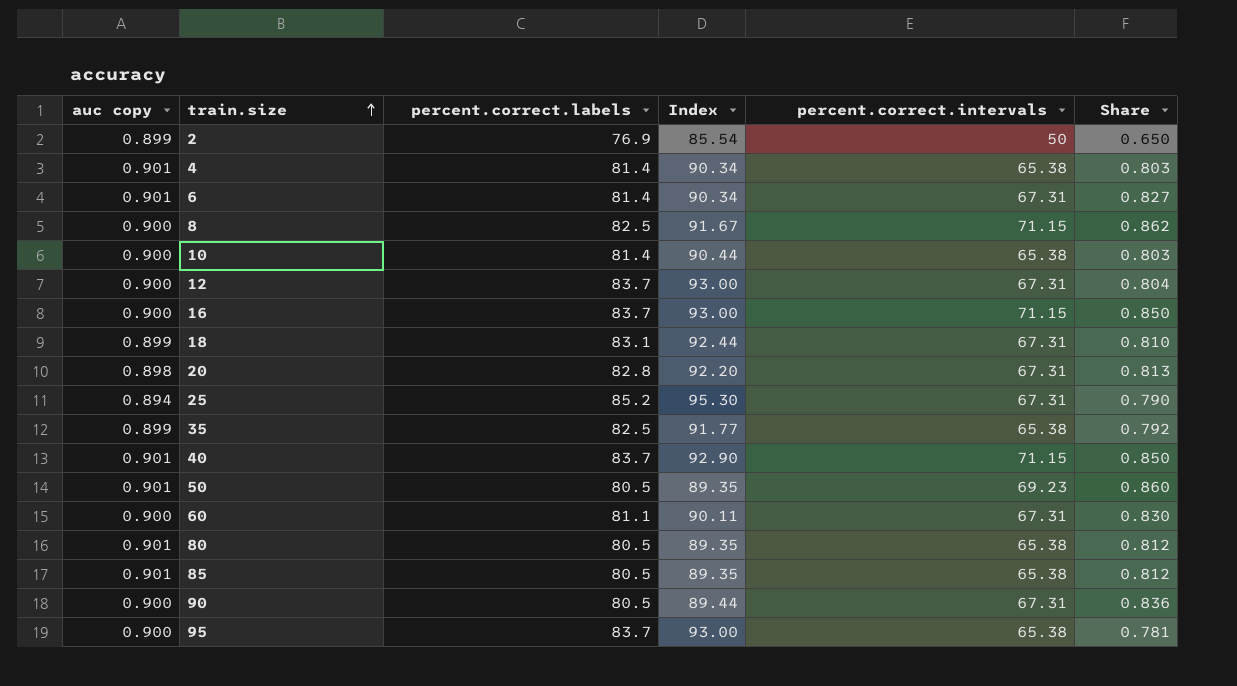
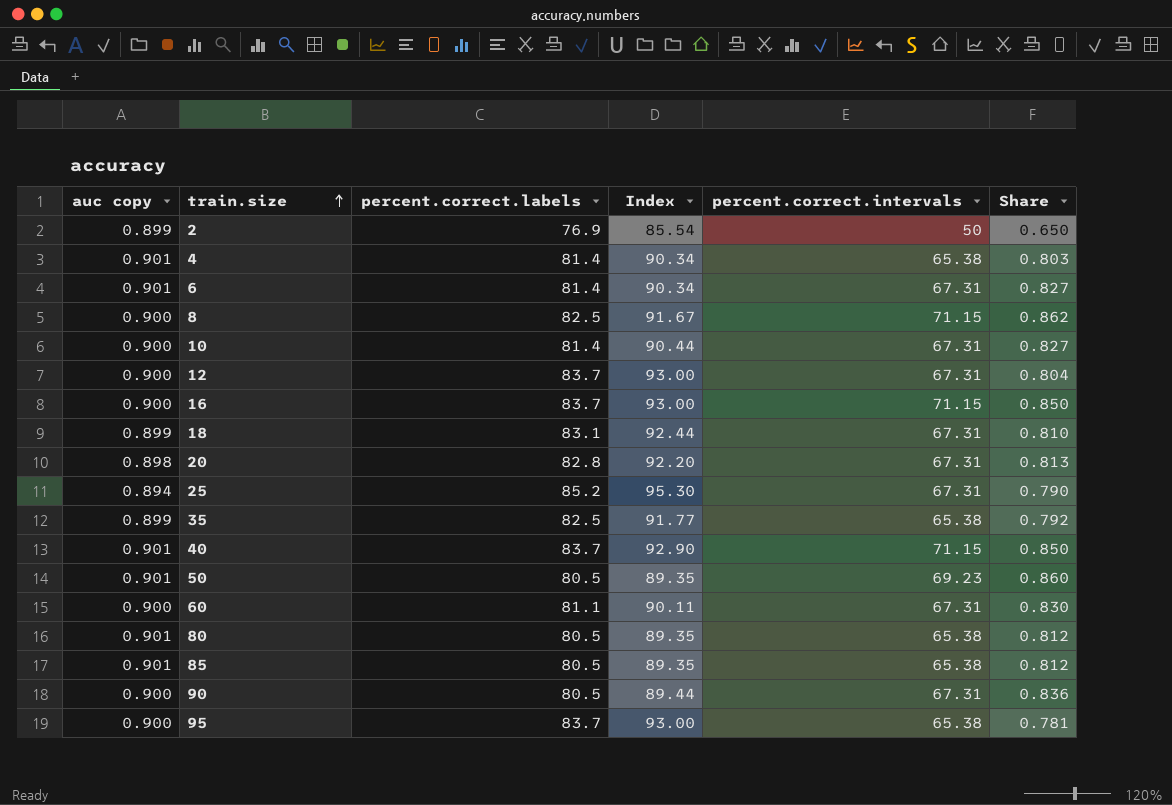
10 | percent.correct.intervals: 65.38 -> 67.31
10 | Share: 0.803 -> 0.827

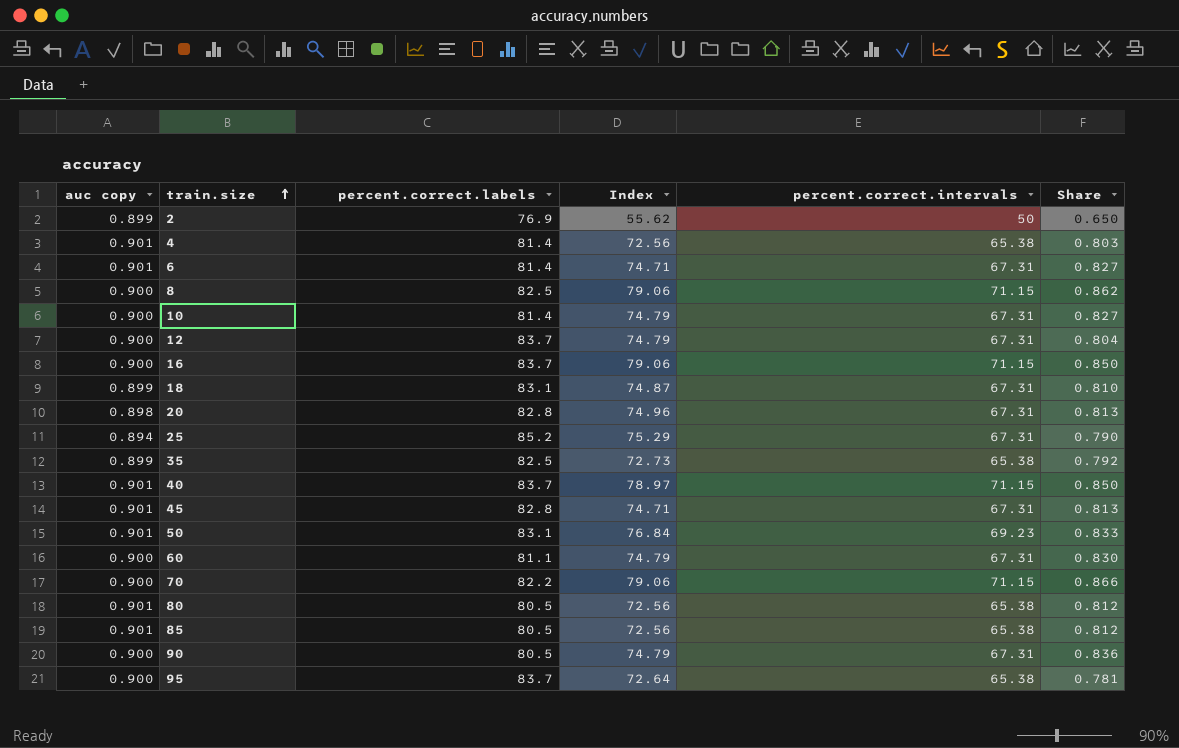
column Index | formula: [percent.correct.labels] / [auc copy] -> [percent.correct.intervals] / [auc copy]
row 45: none -> 0.901 | 82.8 | 74.71 | 67.31 | 0.813
50 | percent.correct.labels: 80.5 -> 83.1
50 | Share: 0.860 -> 0.833
row 70: none -> 0.900 | 82.2 | 79.06 | 71.15 | 0.866

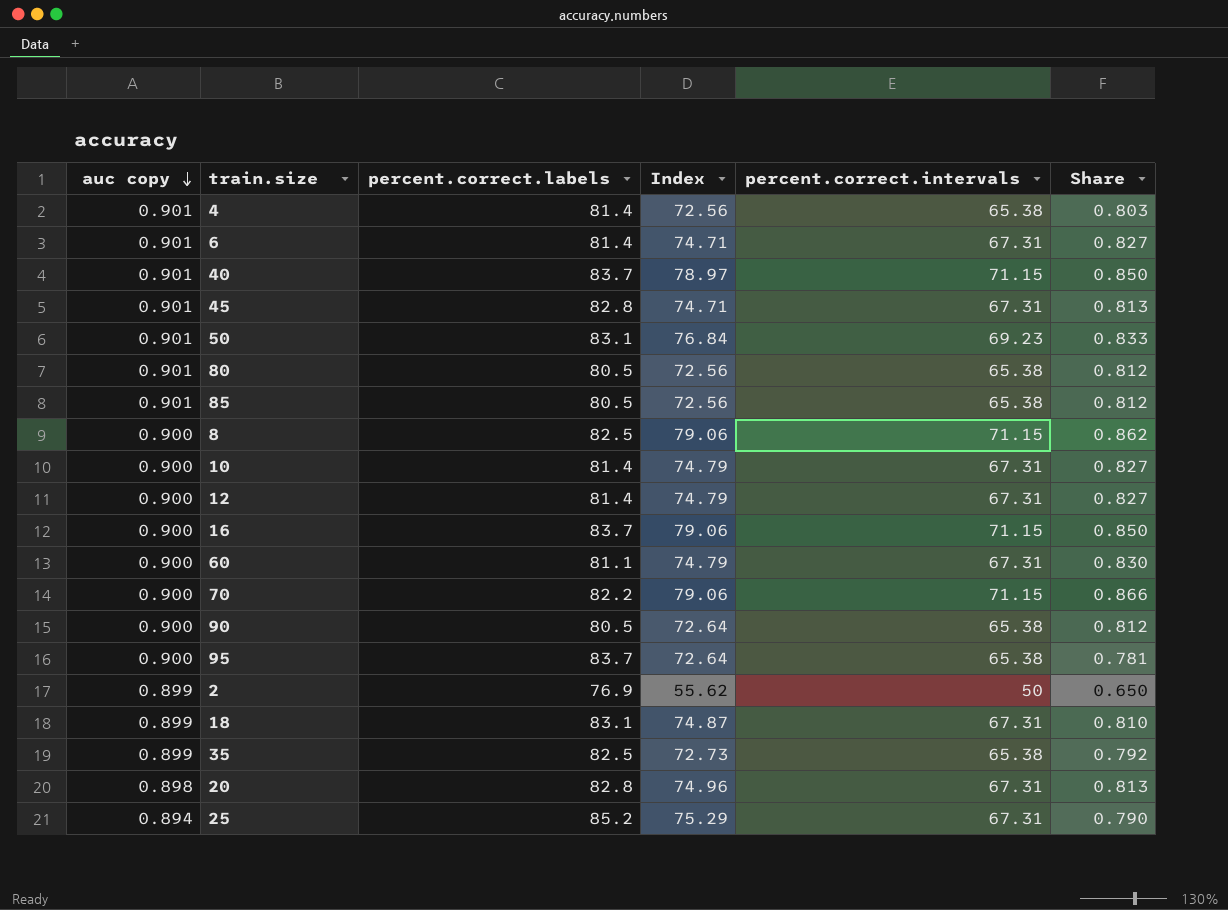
row order: train.size ascending -> auc copy descending
12 | percent.correct.labels: 83.7 -> 81.4
12 | Share: 0.804 -> 0.827
90 | Index: 74.79 -> 72.64
90 | percent.correct.intervals: 67.31 -> 65.38
90 | Share: 0.836 -> 0.812

